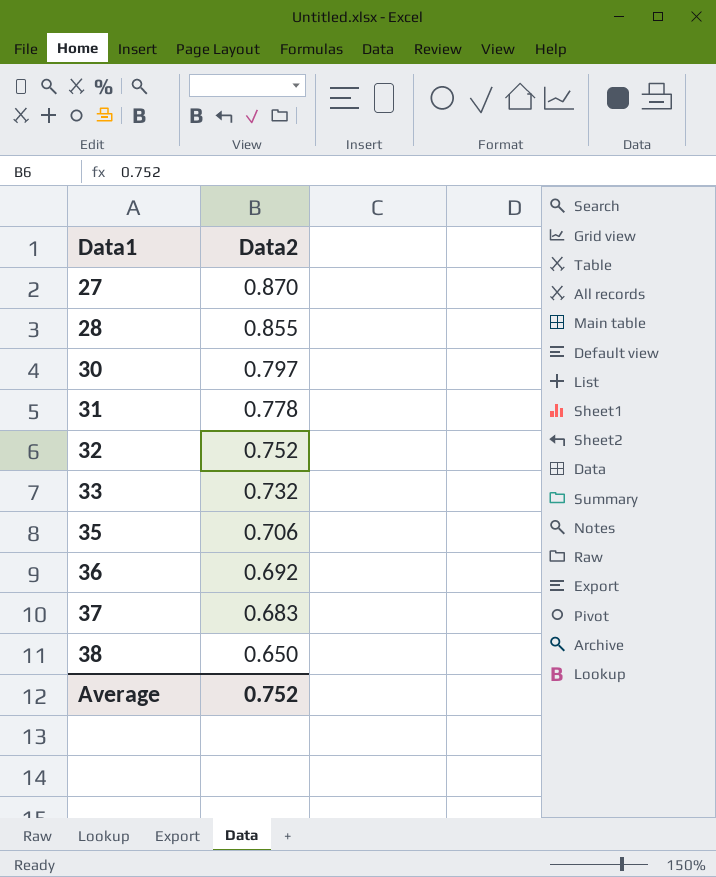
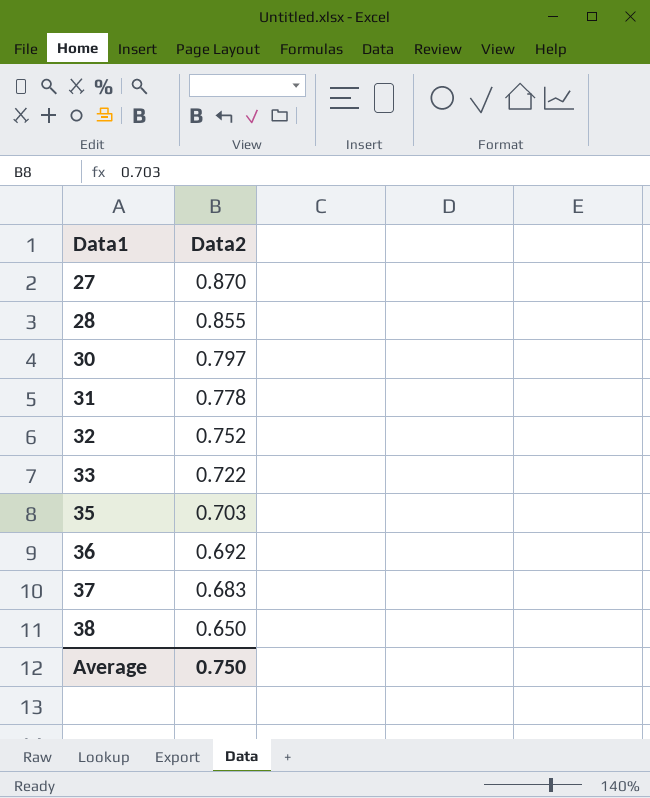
33 | Data2: 0.732 -> 0.722
35 | Data2: 0.706 -> 0.703
Average | Data2: 0.752 -> 0.750

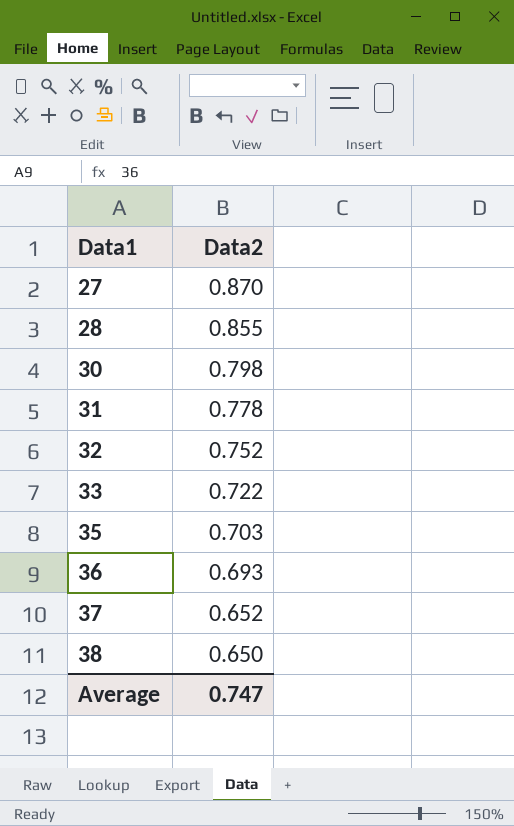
30 | Data2: 0.797 -> 0.798
36 | Data2: 0.692 -> 0.693
37 | Data2: 0.683 -> 0.652
Average | Data2: 0.750 -> 0.747

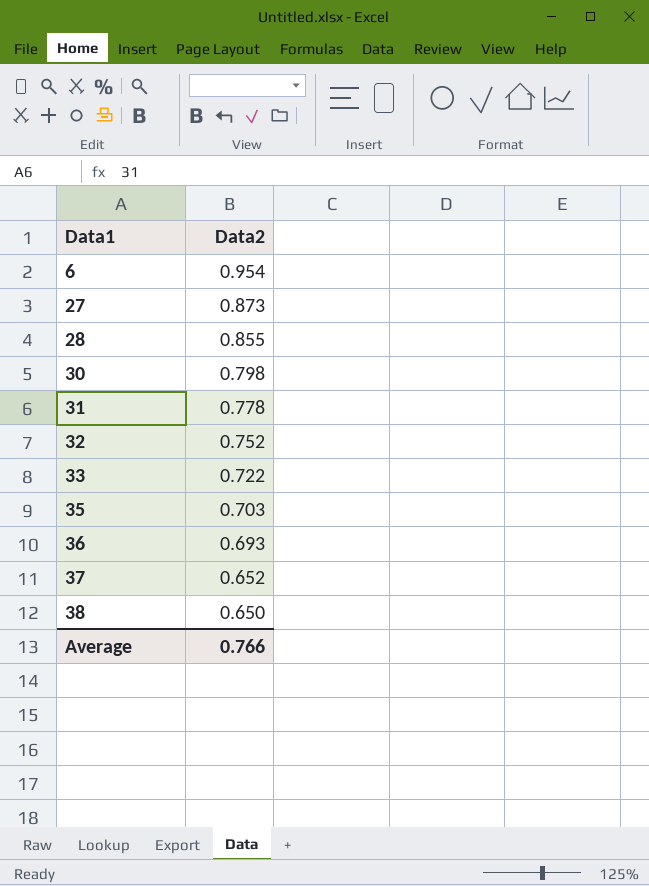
row 6: none -> 0.954
27 | Data2: 0.870 -> 0.873
Average | Data2: 0.747 -> 0.766

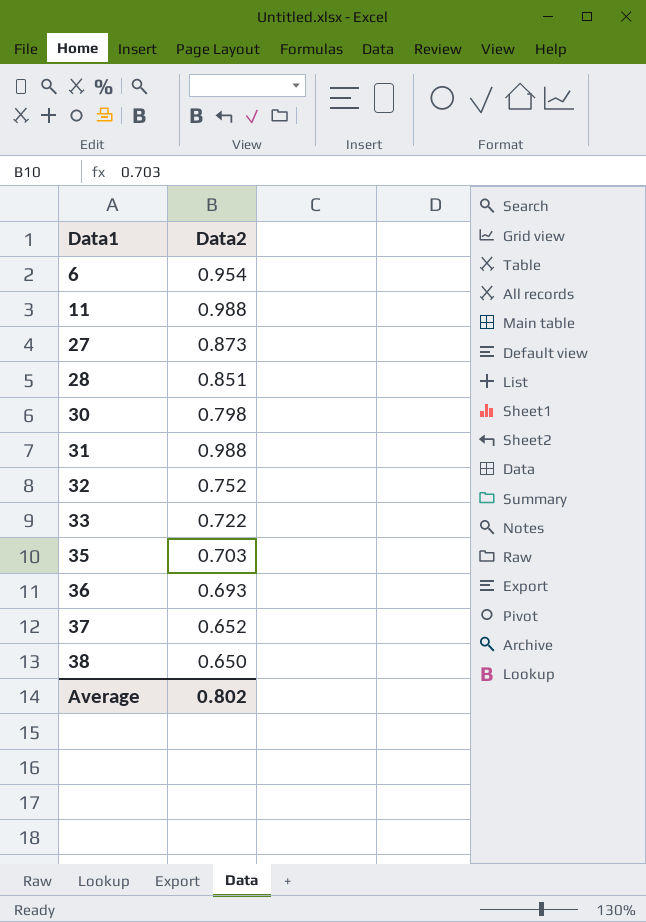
row 11: none -> 0.988
28 | Data2: 0.855 -> 0.851
31 | Data2: 0.778 -> 0.988
Average | Data2: 0.766 -> 0.802

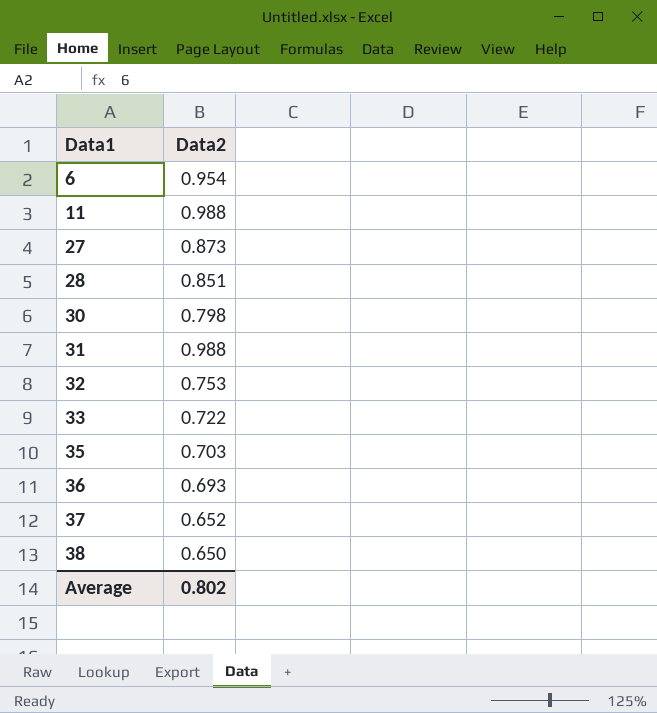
32 | Data2: 0.752 -> 0.753

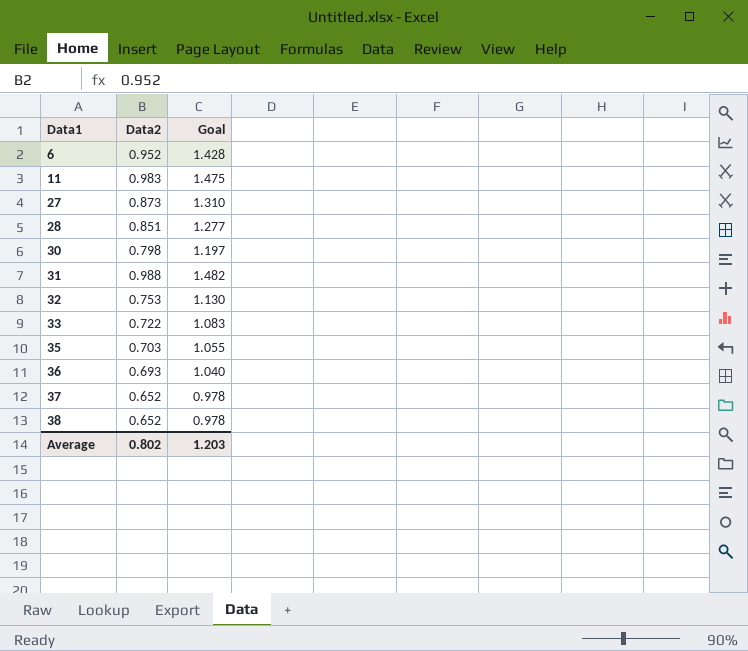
column Goal | formula: none -> [Data2] * 1.5
6 | Data2: 0.954 -> 0.952
11 | Data2: 0.988 -> 0.983
38 | Data2: 0.650 -> 0.652

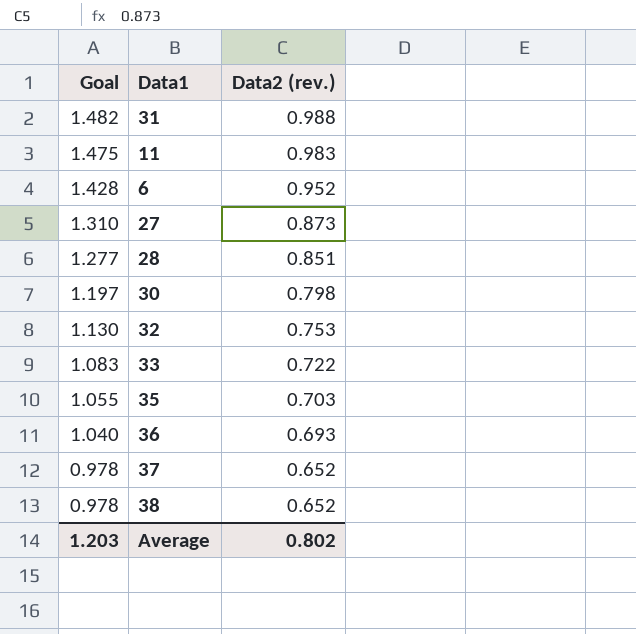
row order: Data1 ascending -> Goal descending
column Goal | position: 3 -> 1
column name: Data2 -> Data2 (rev.)

